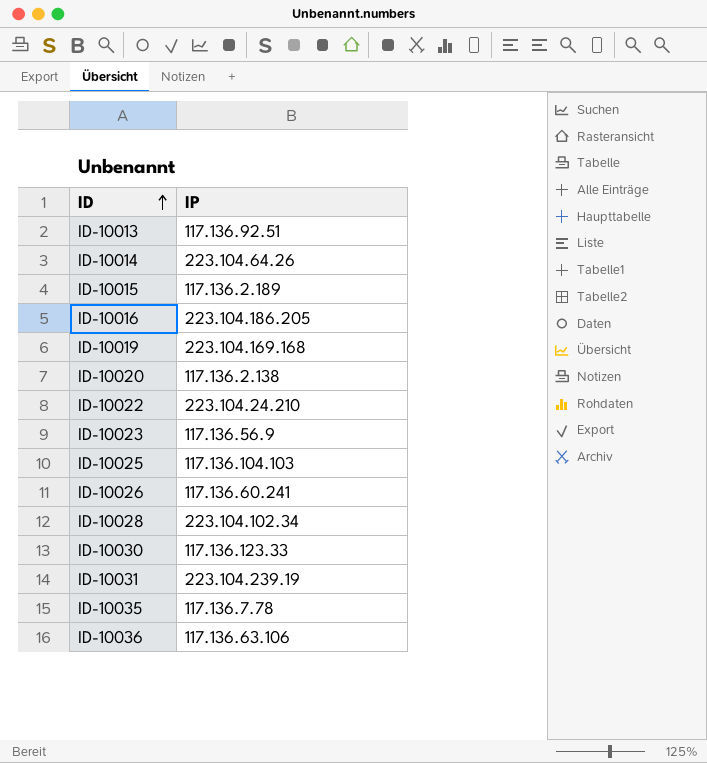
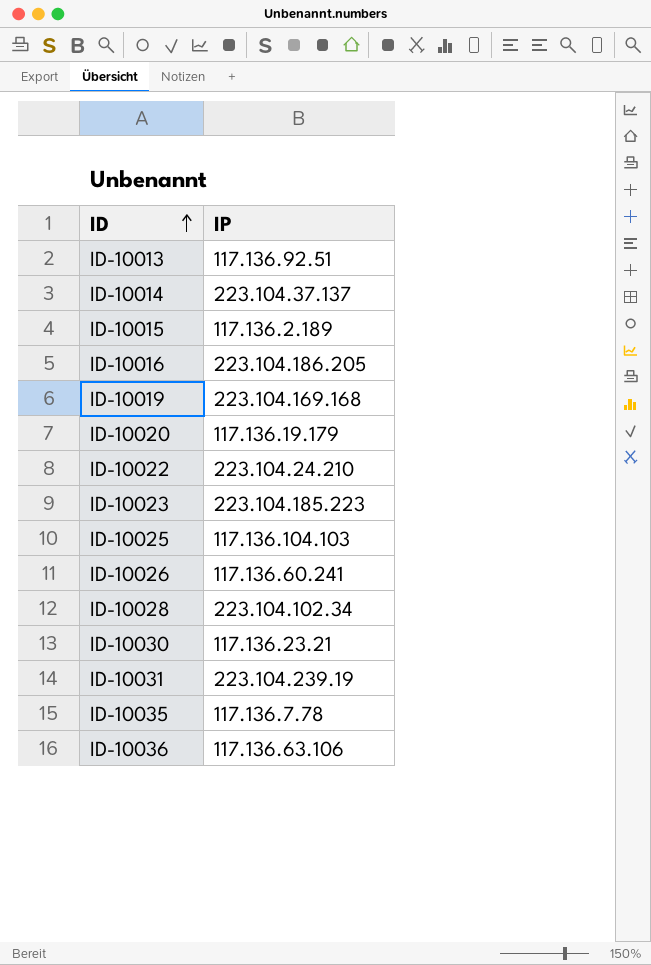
ID-10014 | IP: 223.104.64.26 -> 223.104.37.137
ID-10020 | IP: 117.136.2.138 -> 117.136.19.179
ID-10023 | IP: 117.136.56.9 -> 223.104.185.223
ID-10030 | IP: 117.136.123.33 -> 117.136.23.21

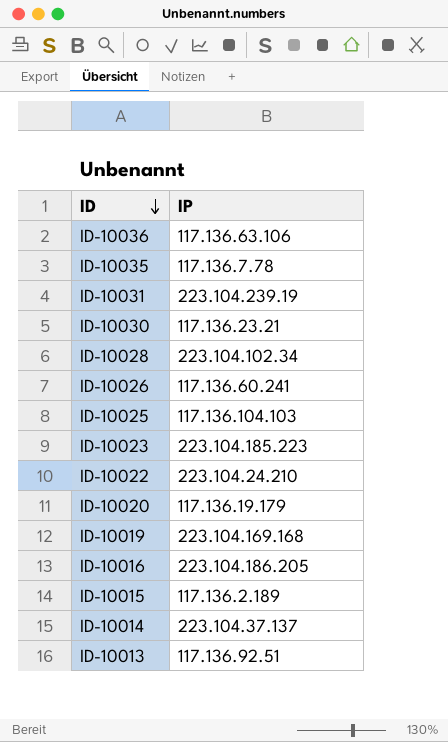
row order: ID ascending -> ID descending

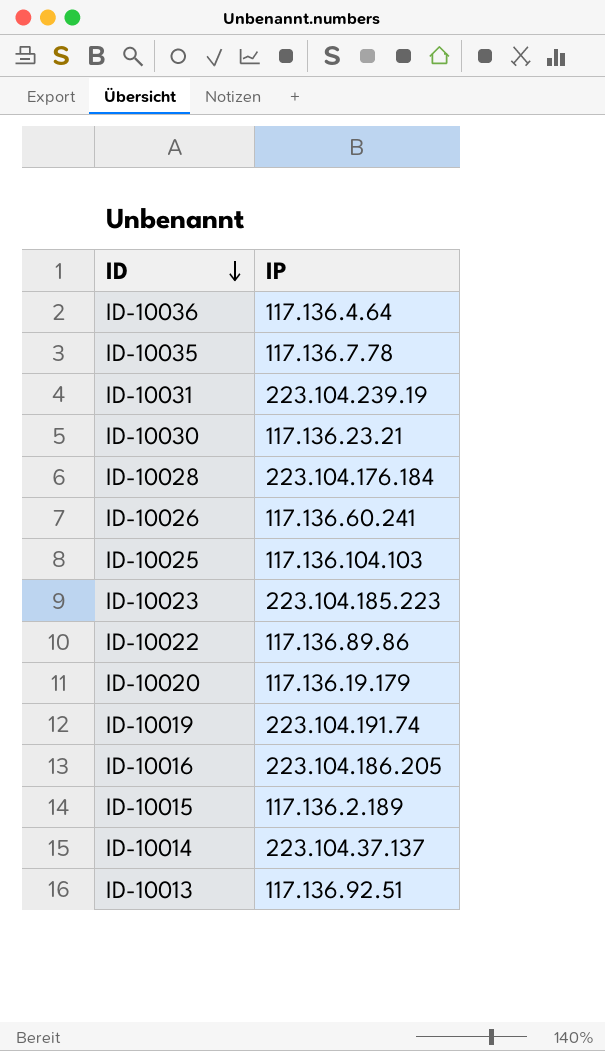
ID-10036 | IP: 117.136.63.106 -> 117.136.4.64
ID-10028 | IP: 223.104.102.34 -> 223.104.176.184
ID-10022 | IP: 223.104.24.210 -> 117.136.89.86
ID-10019 | IP: 223.104.169.168 -> 223.104.191.74

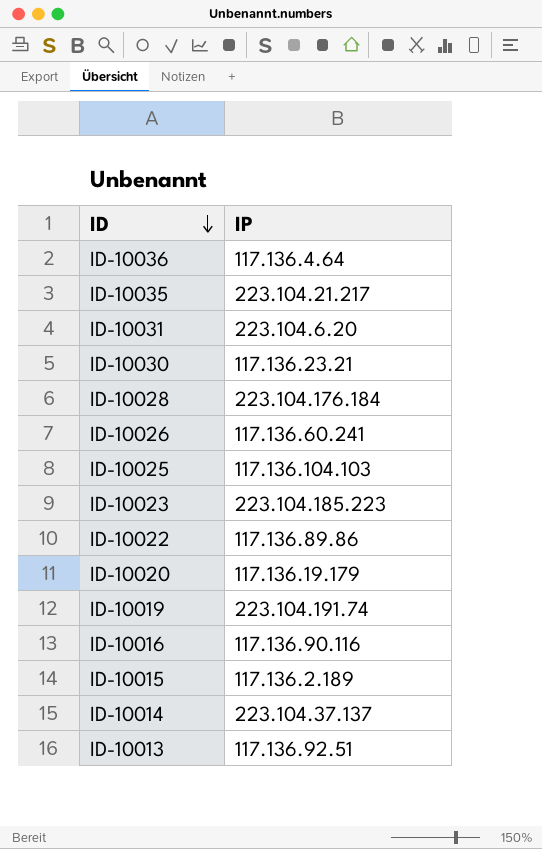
ID-10035 | IP: 117.136.7.78 -> 223.104.21.217
ID-10031 | IP: 223.104.239.19 -> 223.104.6.20
ID-10016 | IP: 223.104.186.205 -> 117.136.90.116

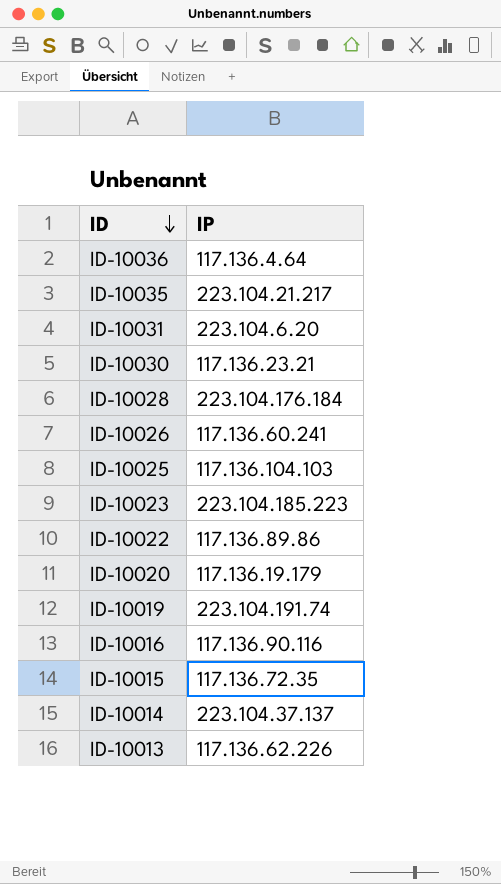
ID-10015 | IP: 117.136.2.189 -> 117.136.72.35
ID-10013 | IP: 117.136.92.51 -> 117.136.62.226

